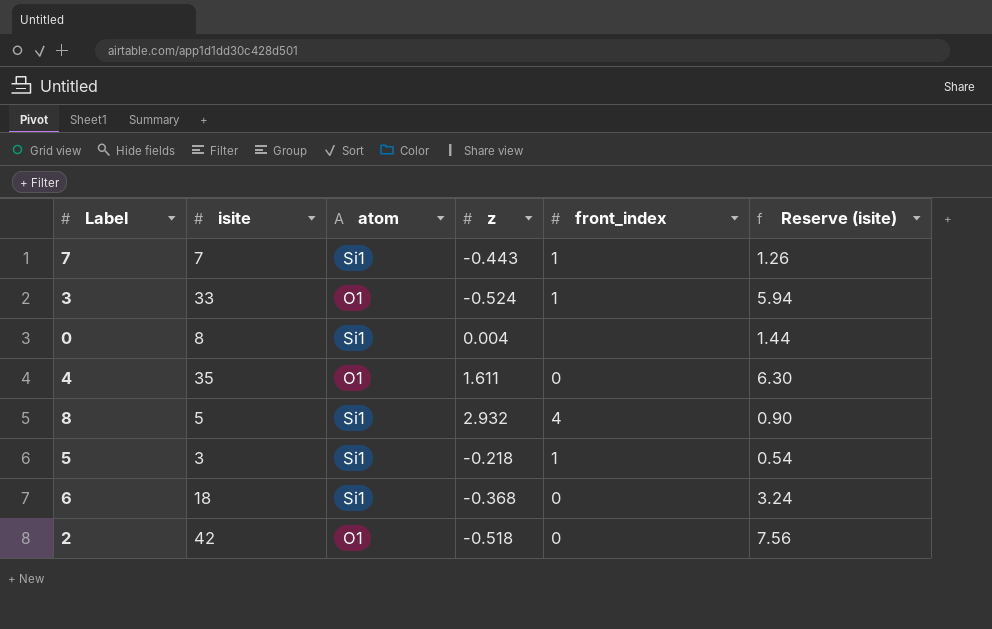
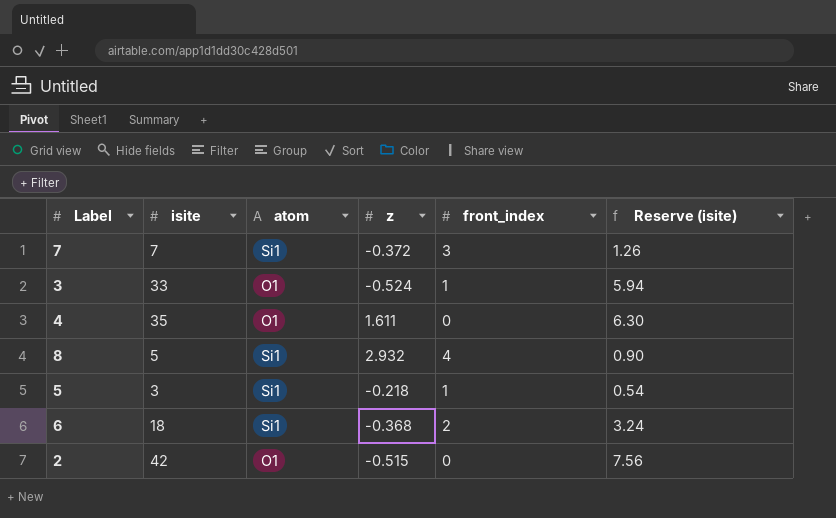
row 0: 8 | Si1 | 0.004 | none | 1.44 -> none
7 | z: -0.443 -> -0.372
7 | front_index: 1 -> 3
6 | front_index: 0 -> 2
2 | z: -0.518 -> -0.515

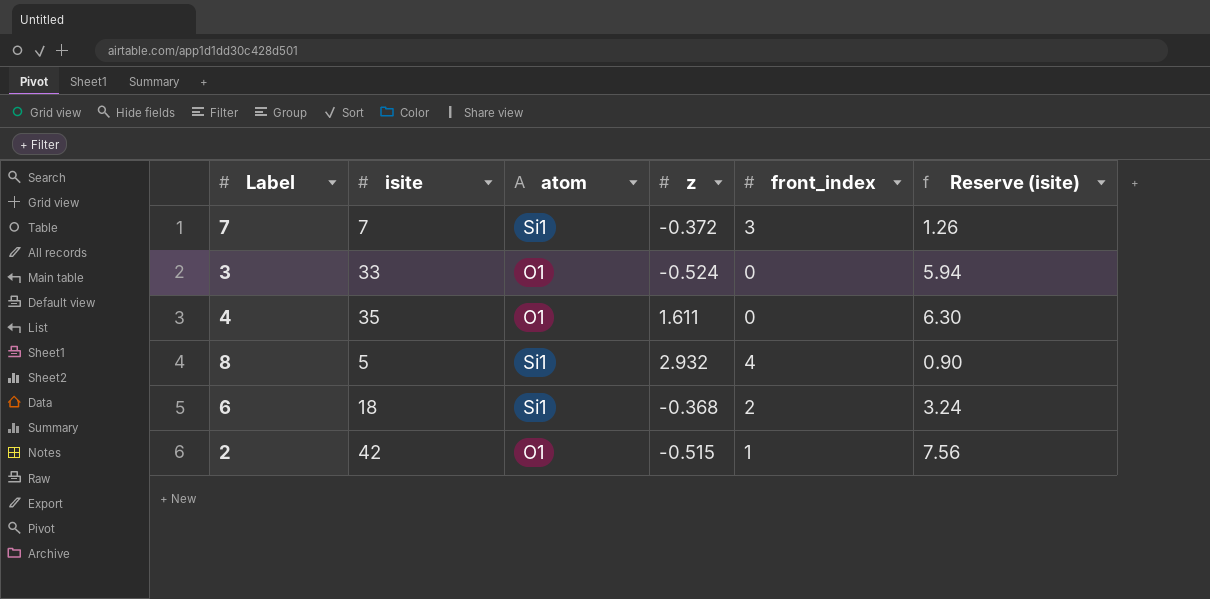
row 5: 3 | Si1 | -0.218 | 1 | 0.54 -> none
3 | front_index: 1 -> 0
2 | front_index: 0 -> 1

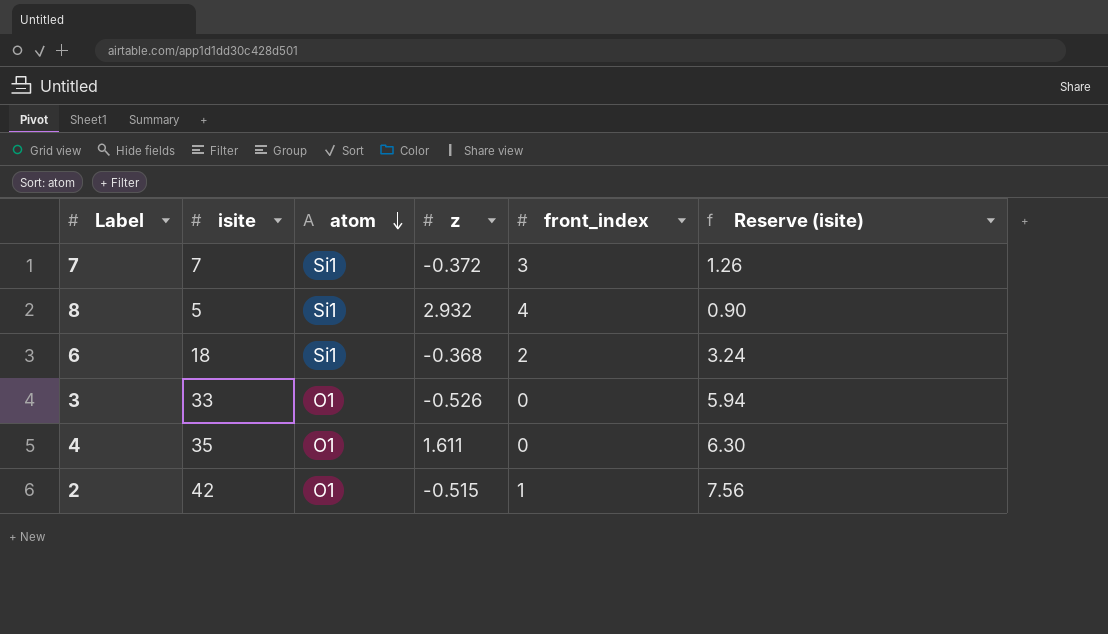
row order: none -> atom descending
3 | z: -0.524 -> -0.526

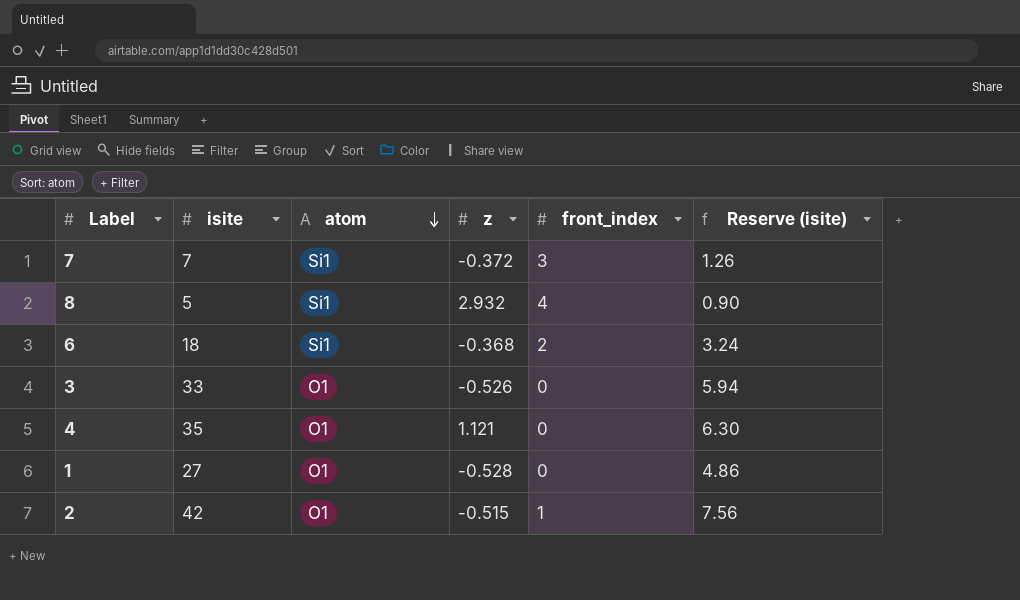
4 | z: 1.611 -> 1.121
row 1: none -> 27 | O1 | -0.528 | 0 | 4.86

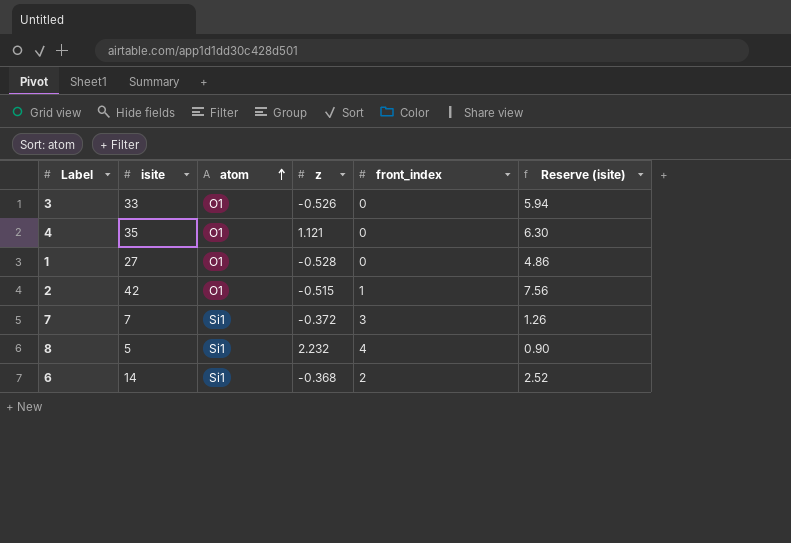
row order: atom descending -> atom ascending
8 | z: 2.932 -> 2.232
6 | isite: 18 -> 14
6 | Reserve (isite): 3.24 -> 2.52

